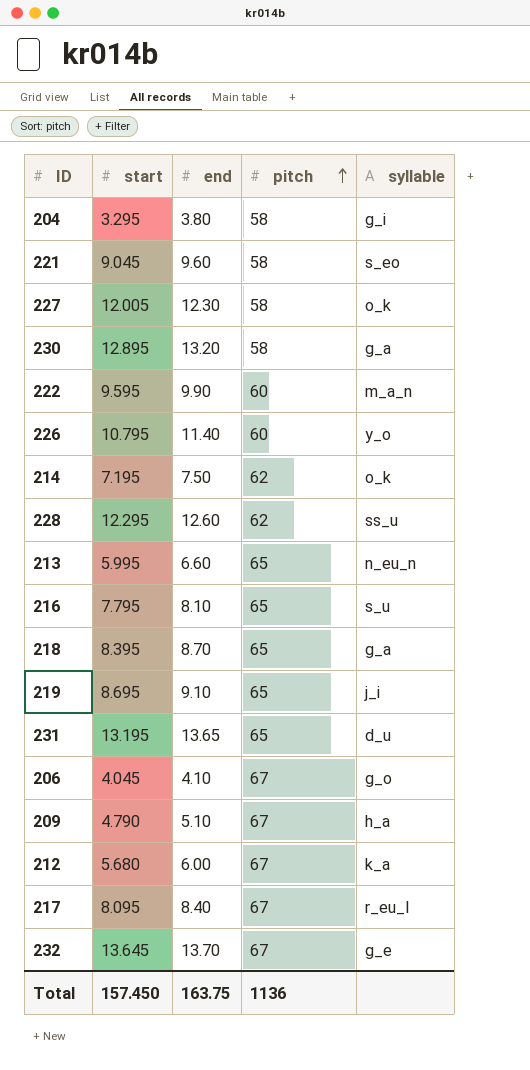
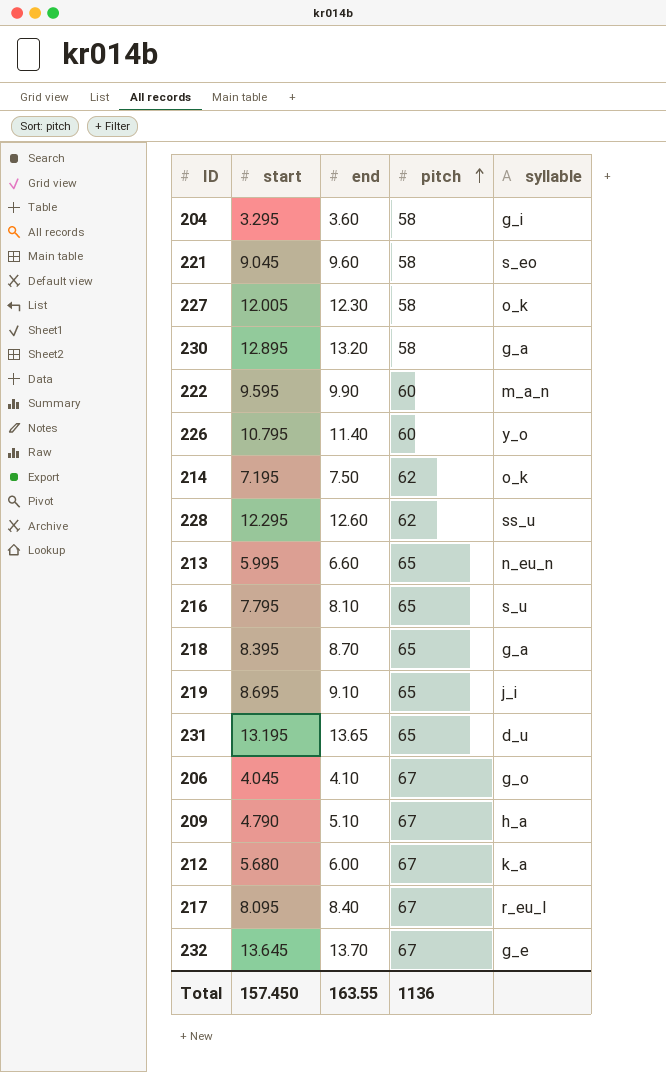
204 | end: 3.80 -> 3.60
Total | end: 163.75 -> 163.55

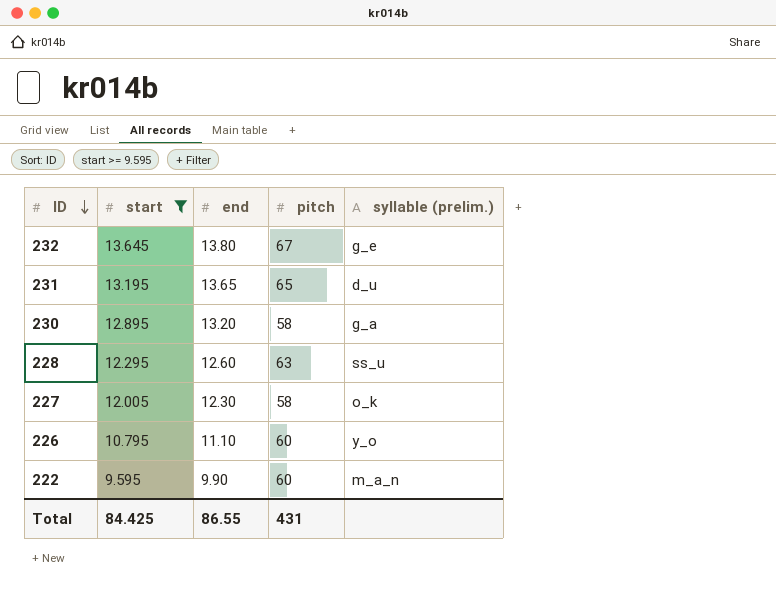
filter: none -> start >= 9.595
row order: pitch ascending -> ID descending
column name: syllable -> syllable (prelim.)
232 | end: 13.70 -> 13.80
228 | pitch: 62 -> 63
226 | end: 11.40 -> 11.10
Total | start: 157.450 -> 84.425
Total | end: 163.55 -> 86.55
Total | pitch: 1136 -> 431

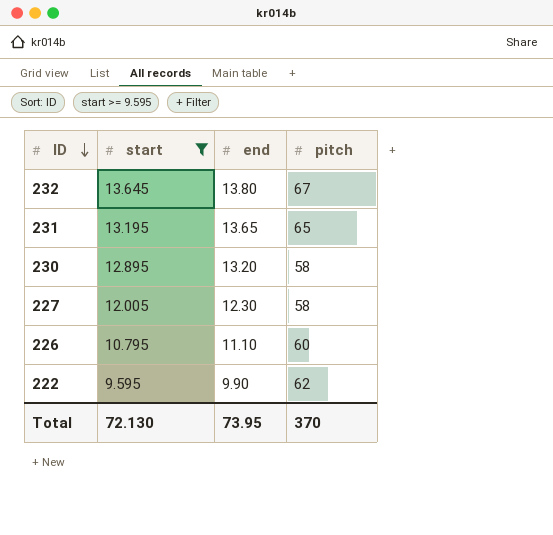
column syllable (prelim.) | position: 5 -> none
row 228: 12.295 | 12.60 | 63 | ss_u -> none
222 | pitch: 60 -> 62
Total | start: 84.425 -> 72.130
Total | end: 86.55 -> 73.95
Total | pitch: 431 -> 370

